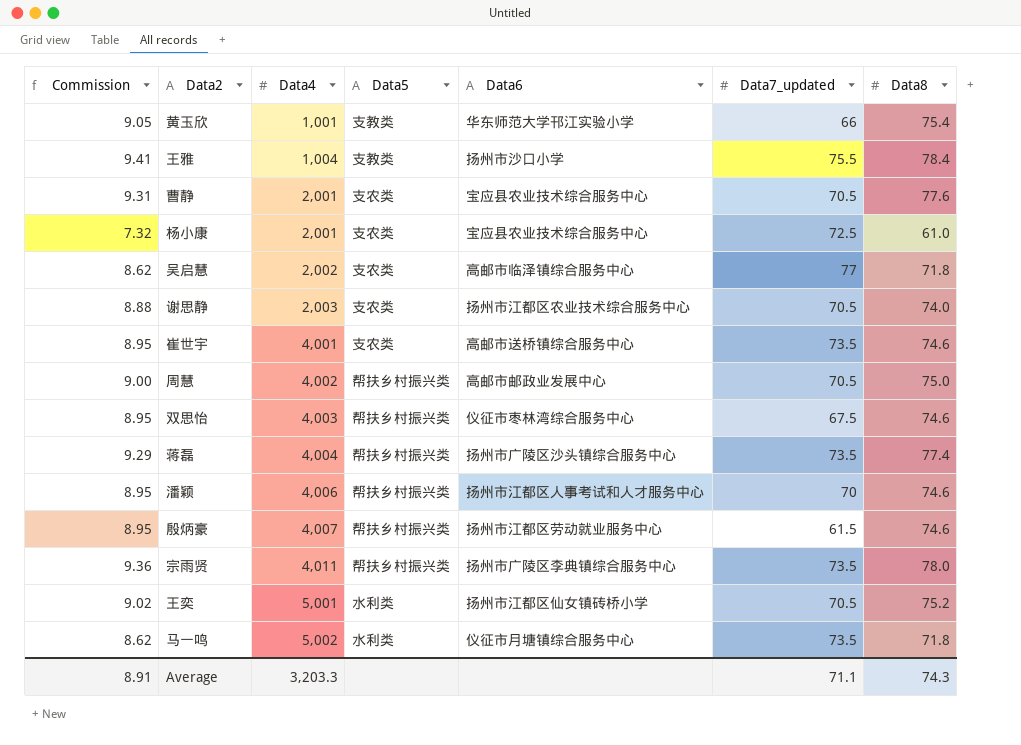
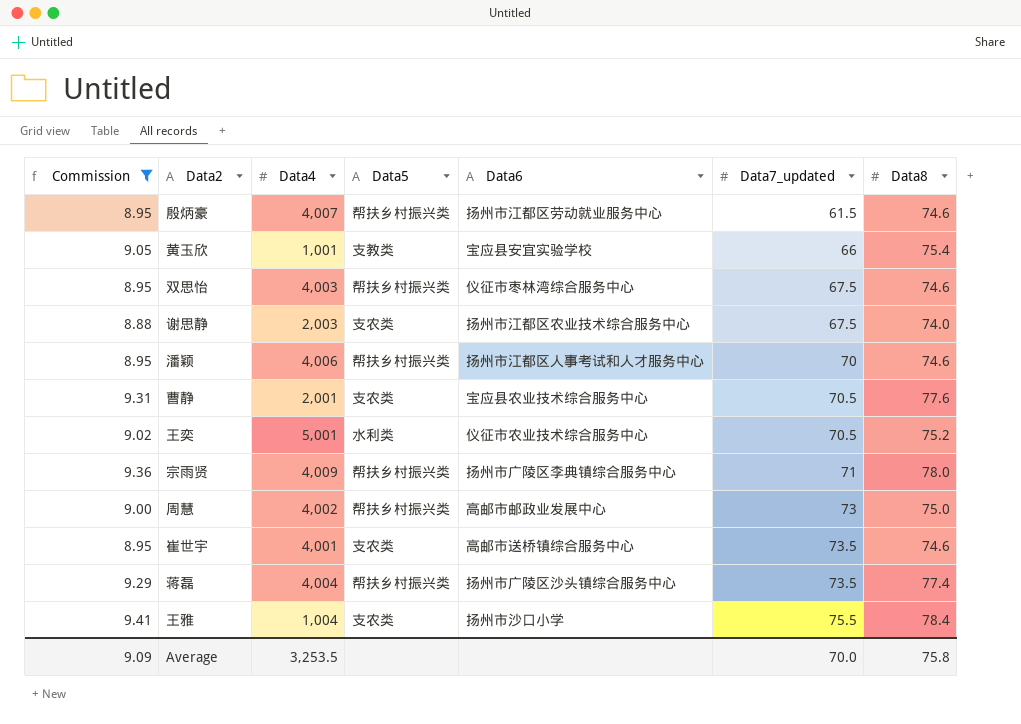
filter: none -> Commission >= 8.88
row order: Data4 ascending -> Data7_updated ascending
黄玉欣 | Data6: 华东师范大学邗江实验小学 -> 宝应县安宜实验学校
谢思静 | Data7_updated: 70.5 -> 67.5
王奕 | Data6: 扬州市江都区仙女镇砖桥小学 -> 仪征市农业技术综合服务中心
宗雨贤 | Data4: 4,011 -> 4,009
宗雨贤 | Data7_updated: 73.5 -> 71
周慧 | Data7_updated: 70.5 -> 73
王雅 | Data5: 支教类 -> 支农类
Average | Commission: 8.91 -> 9.09
Average | Data4: 3,203.3 -> 3,253.5
Average | Data7_updated: 71.1 -> 70.0
Average | Data8: 74.3 -> 75.8

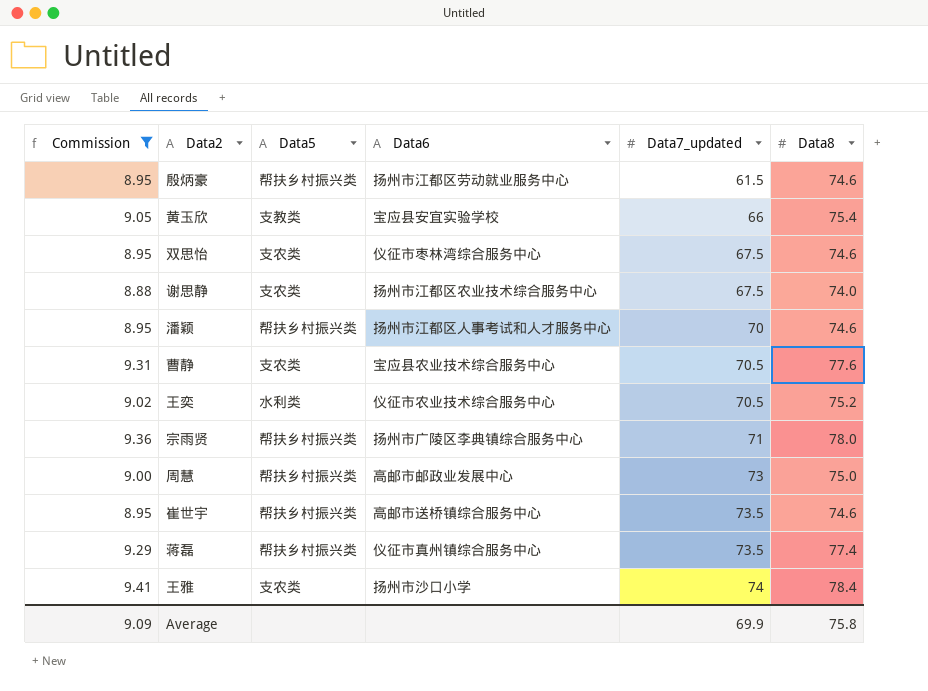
column Data4 | position: 3 -> none
双思怡 | Data5: 帮扶乡村振兴类 -> 支农类
崔世宇 | Data5: 支农类 -> 帮扶乡村振兴类
蒋磊 | Data6: 扬州市广陵区沙头镇综合服务中心 -> 仪征市真州镇综合服务中心
王雅 | Data7_updated: 75.5 -> 74
Average | Data7_updated: 70.0 -> 69.9

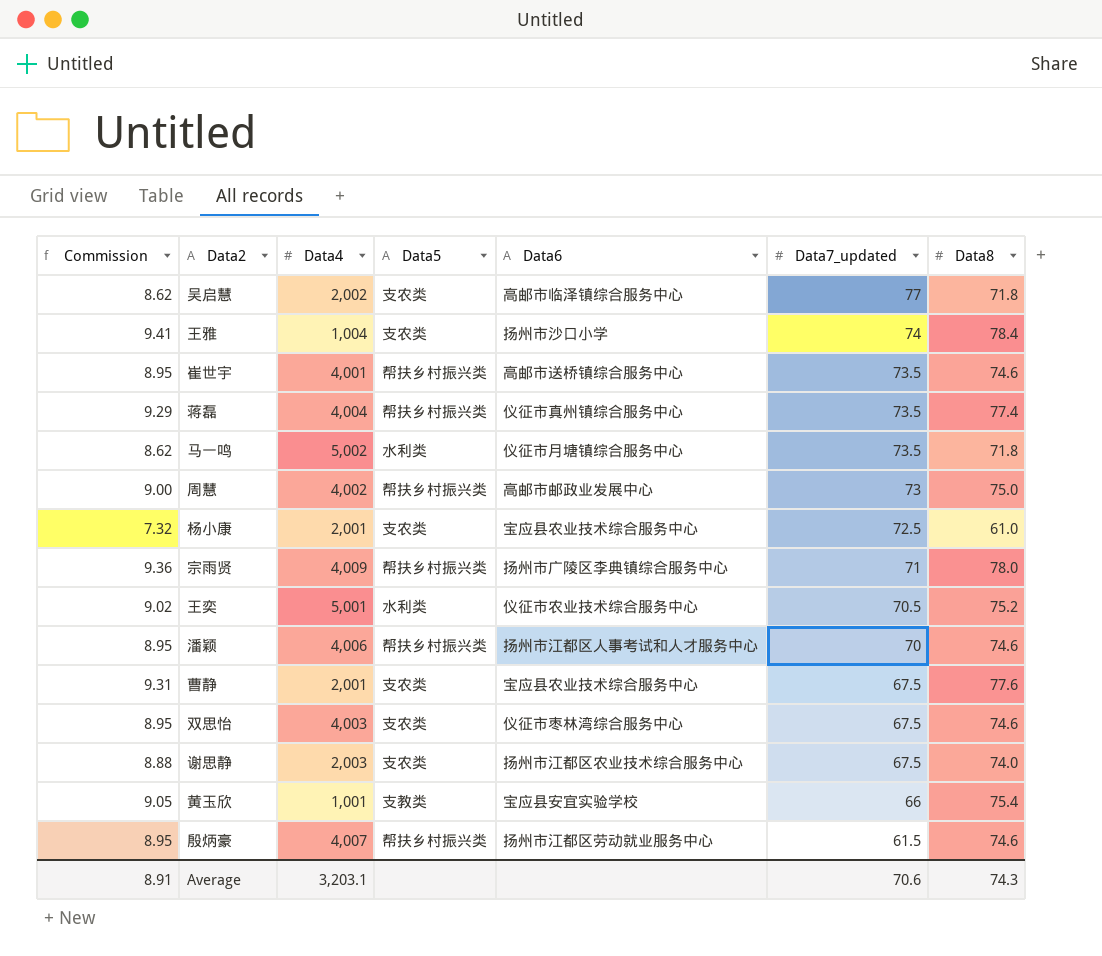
filter: Commission >= 8.88 -> none
row order: Data7_updated ascending -> Data7_updated descending
column Data4 | position: none -> 3
曹静 | Data7_updated: 70.5 -> 67.5
Average | Commission: 9.09 -> 8.91
Average | Data7_updated: 69.9 -> 70.6
Average | Data8: 75.8 -> 74.3

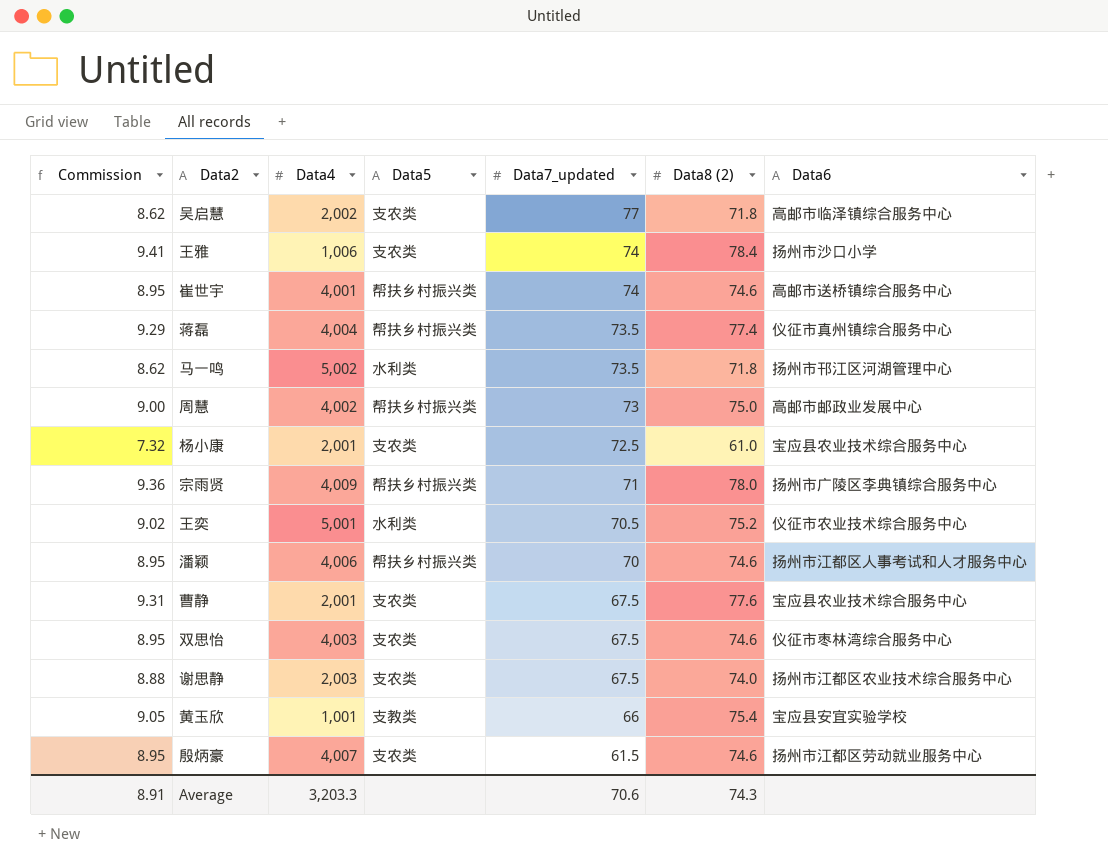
column name: Data8 -> Data8 (2)
column Data6 | position: 5 -> 7
王雅 | Data4: 1,004 -> 1,006
崔世宇 | Data7_updated: 73.5 -> 74
马一鸣 | Data6: 仪征市月塘镇综合服务中心 -> 扬州市邗江区河湖管理中心
殷炳豪 | Data5: 帮扶乡村振兴类 -> 支农类
Average | Data4: 3,203.1 -> 3,203.3

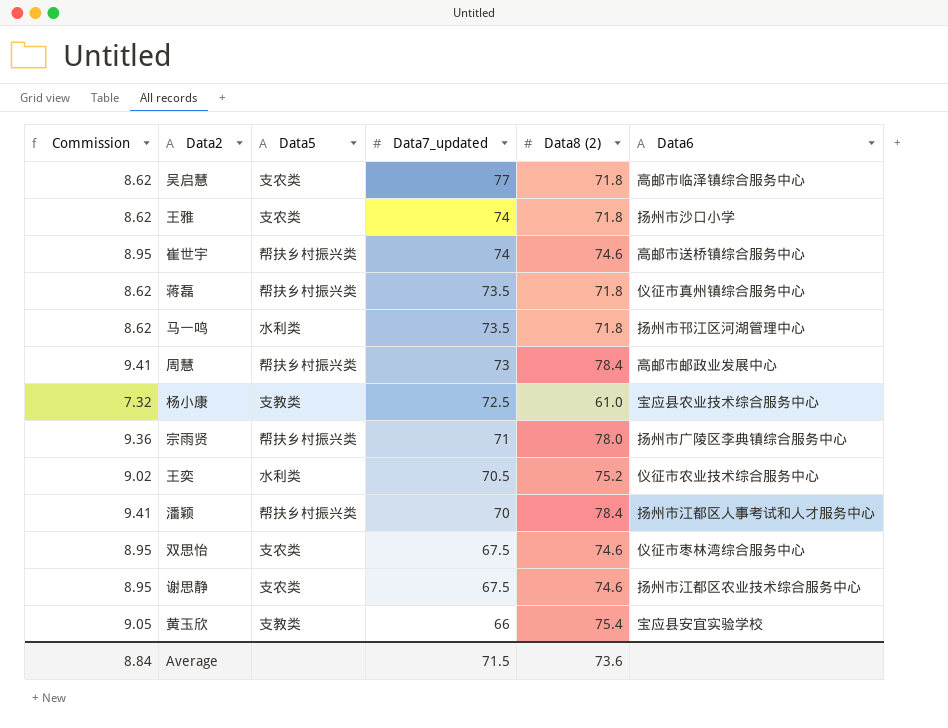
column Data4 | position: 3 -> none
row 曹静: 9.31 | 2,001 | 支农类 | 67.5 | 77.6 | 宝应县农业技术综合服务中心 -> none
row 殷炳豪: 8.95 | 4,007 | 支农类 | 61.5 | 74.6 | 扬州市江都区劳动就业服务中心 -> none
王雅 | Commission: 9.41 -> 8.62
王雅 | Data8 (2): 78.4 -> 71.8
蒋磊 | Commission: 9.29 -> 8.62
蒋磊 | Data8 (2): 77.4 -> 71.8
周慧 | Commission: 9.00 -> 9.41
周慧 | Data8 (2): 75.0 -> 78.4
杨小康 | Data5: 支农类 -> 支教类
潘颖 | Commission: 8.95 -> 9.41
潘颖 | Data8 (2): 74.6 -> 78.4
谢思静 | Commission: 8.88 -> 8.95
谢思静 | Data8 (2): 74.0 -> 74.6
Average | Commission: 8.91 -> 8.84
Average | Data7_updated: 70.6 -> 71.5
Average | Data8 (2): 74.3 -> 73.6

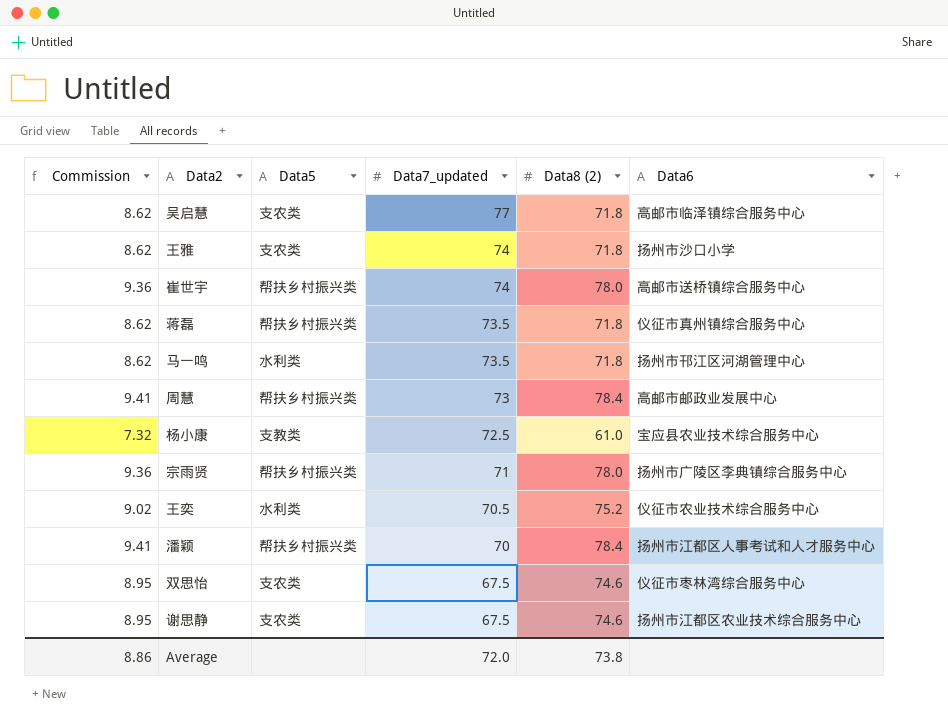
row 黄玉欣: 9.05 | 支教类 | 66 | 75.4 | 宝应县安宜实验学校 -> none
崔世宇 | Commission: 8.95 -> 9.36
崔世宇 | Data8 (2): 74.6 -> 78.0
Average | Commission: 8.84 -> 8.86
Average | Data7_updated: 71.5 -> 72.0
Average | Data8 (2): 73.6 -> 73.8

